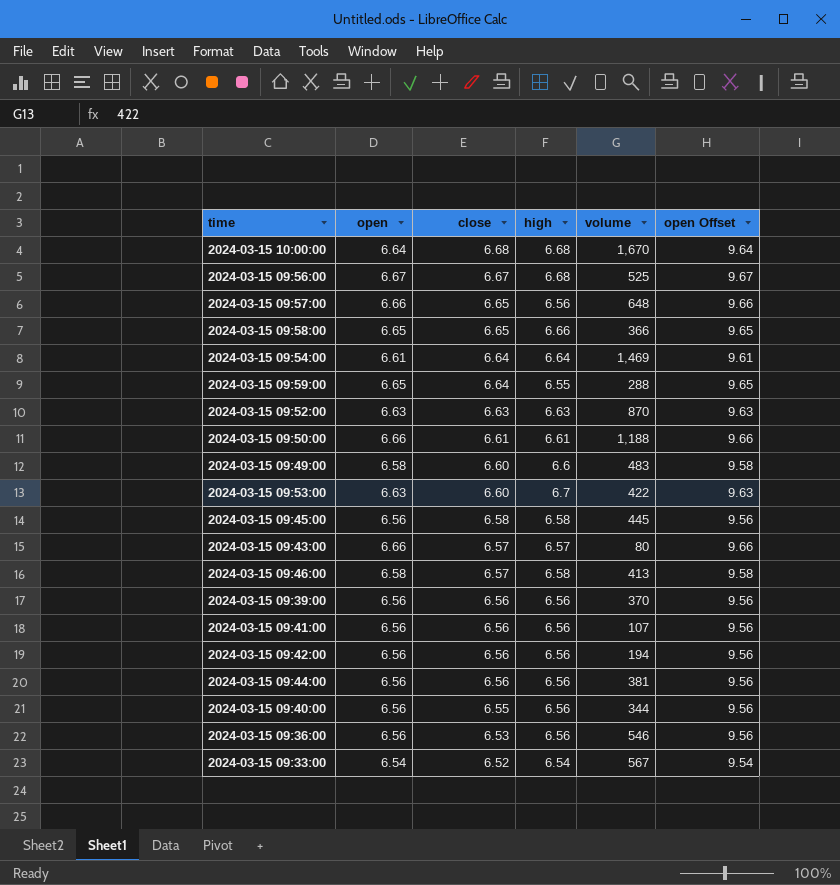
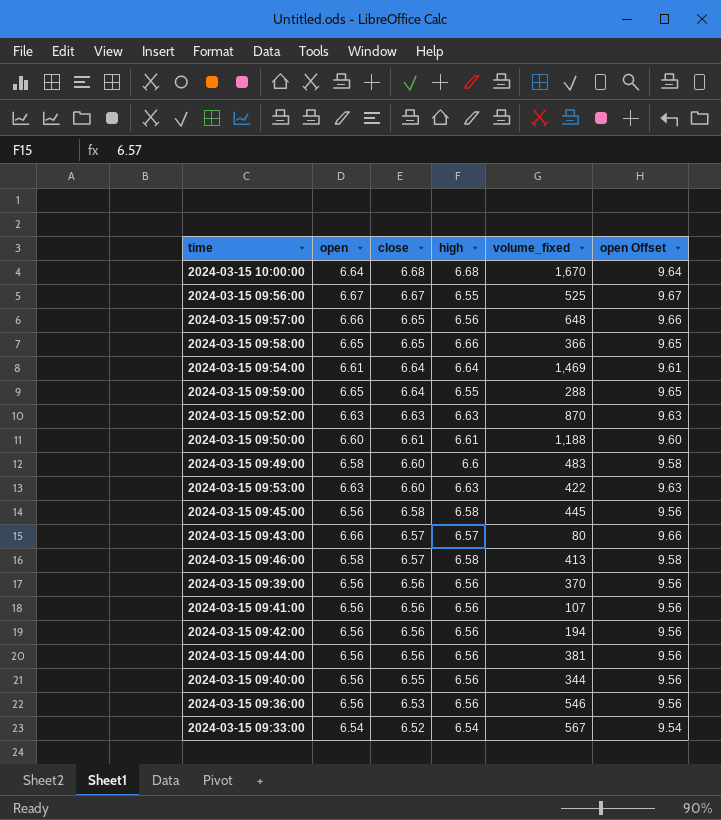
column name: volume -> volume_fixed
2024-03-15 09:56:00 | high: 6.68 -> 6.55
2024-03-15 09:50:00 | open: 6.66 -> 6.60
2024-03-15 09:50:00 | open Offset: 9.66 -> 9.60
2024-03-15 09:53:00 | high: 6.7 -> 6.63

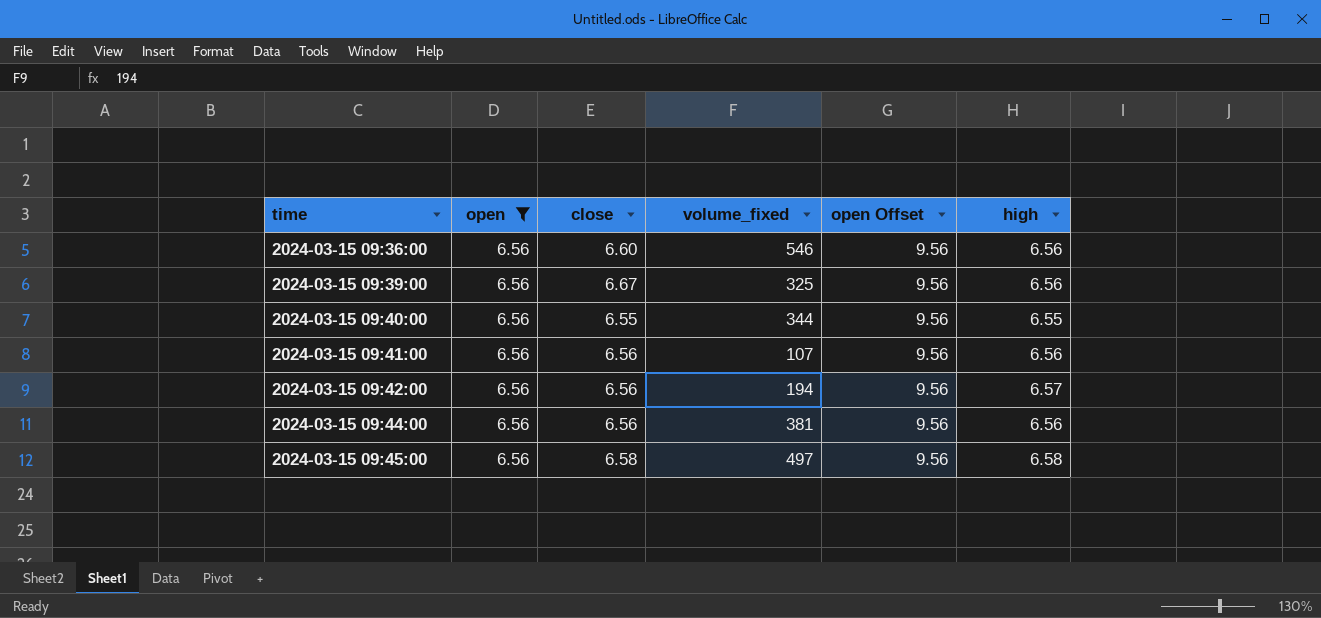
filter: none -> open = 6.56
row order: close descending -> time ascending
column high | position: 4 -> 6
2024-03-15 09:36:00 | close: 6.53 -> 6.60
2024-03-15 09:39:00 | close: 6.56 -> 6.67
2024-03-15 09:39:00 | volume_fixed: 370 -> 325
2024-03-15 09:40:00 | high: 6.56 -> 6.55
2024-03-15 09:42:00 | high: 6.56 -> 6.57
2024-03-15 09:45:00 | volume_fixed: 445 -> 497

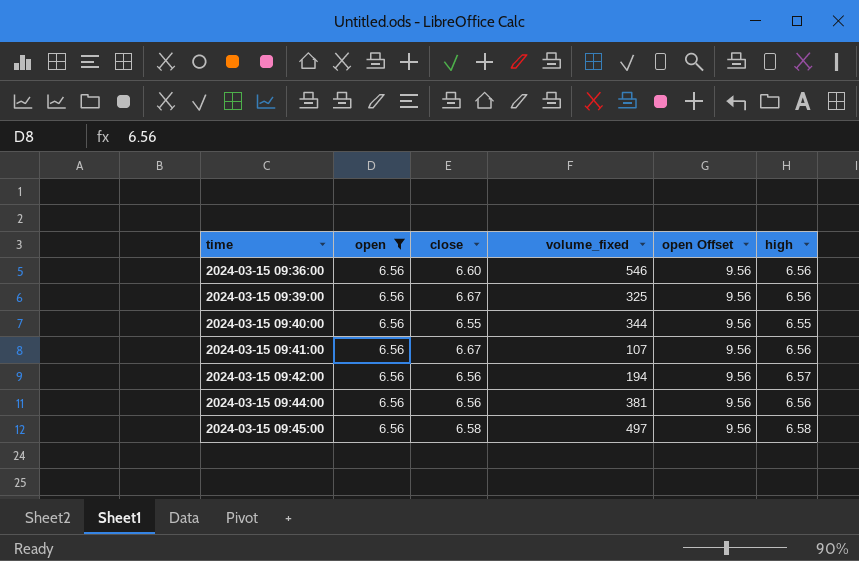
2024-03-15 09:41:00 | close: 6.56 -> 6.67

